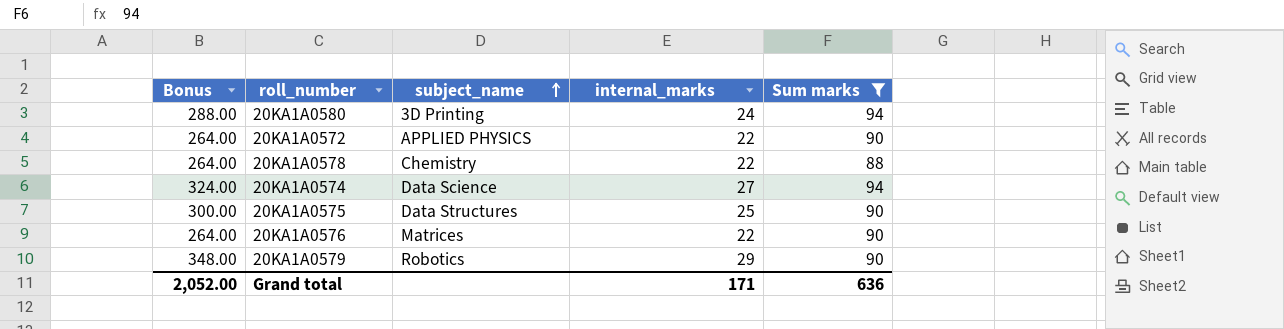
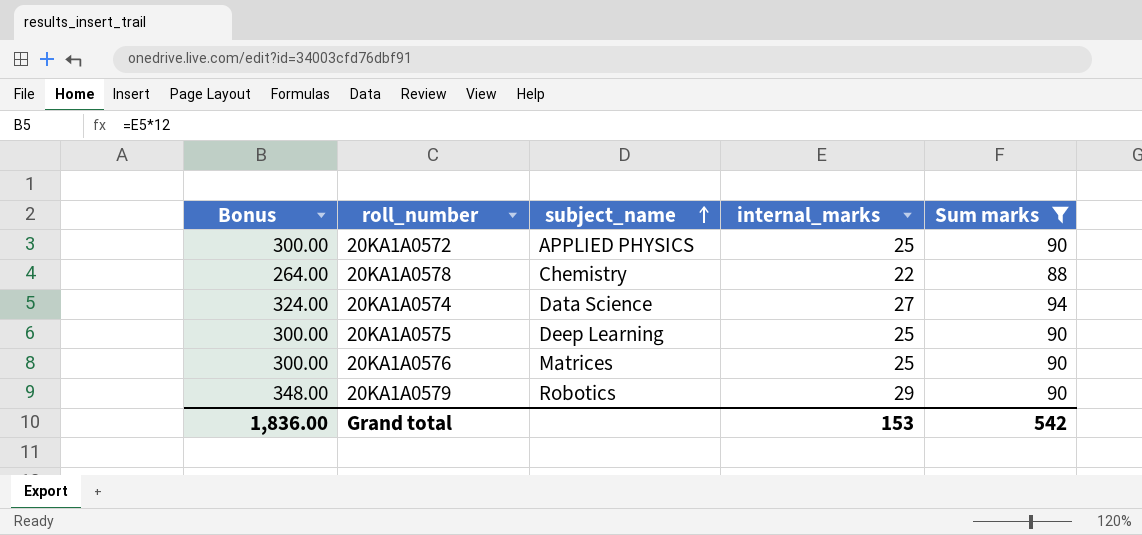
row 20KA1A0580: 288.00 | 3D Printing | 24 | 94 -> none
20KA1A0572 | Bonus: 264.00 -> 300.00
20KA1A0572 | internal_marks: 22 -> 25
20KA1A0575 | subject_name: Data Structures -> Deep Learning
20KA1A0576 | Bonus: 264.00 -> 300.00
20KA1A0576 | internal_marks: 22 -> 25
Grand total | Bonus: 2,052.00 -> 1,836.00
Grand total | internal_marks: 171 -> 153
Grand total | Sum marks: 636 -> 542

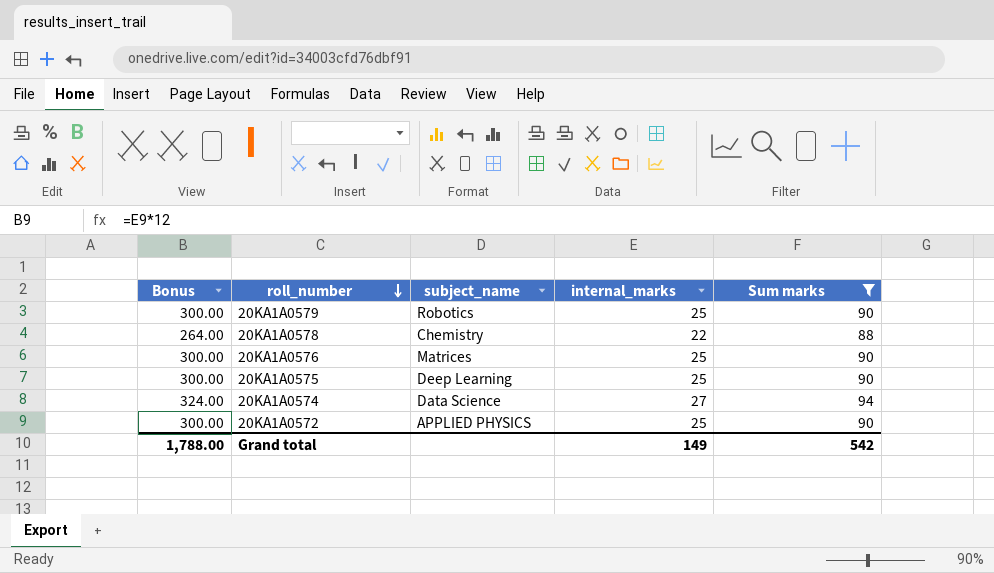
row order: subject_name ascending -> roll_number descending
20KA1A0579 | Bonus: 348.00 -> 300.00
20KA1A0579 | internal_marks: 29 -> 25
Grand total | Bonus: 1,836.00 -> 1,788.00
Grand total | internal_marks: 153 -> 149

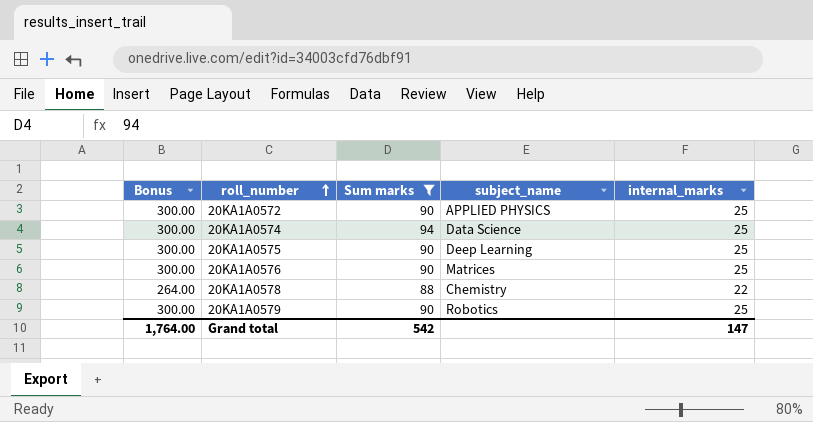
row order: roll_number descending -> roll_number ascending
column Sum marks | position: 5 -> 3
20KA1A0574 | Bonus: 324.00 -> 300.00
20KA1A0574 | internal_marks: 27 -> 25
Grand total | Bonus: 1,788.00 -> 1,764.00
Grand total | internal_marks: 149 -> 147

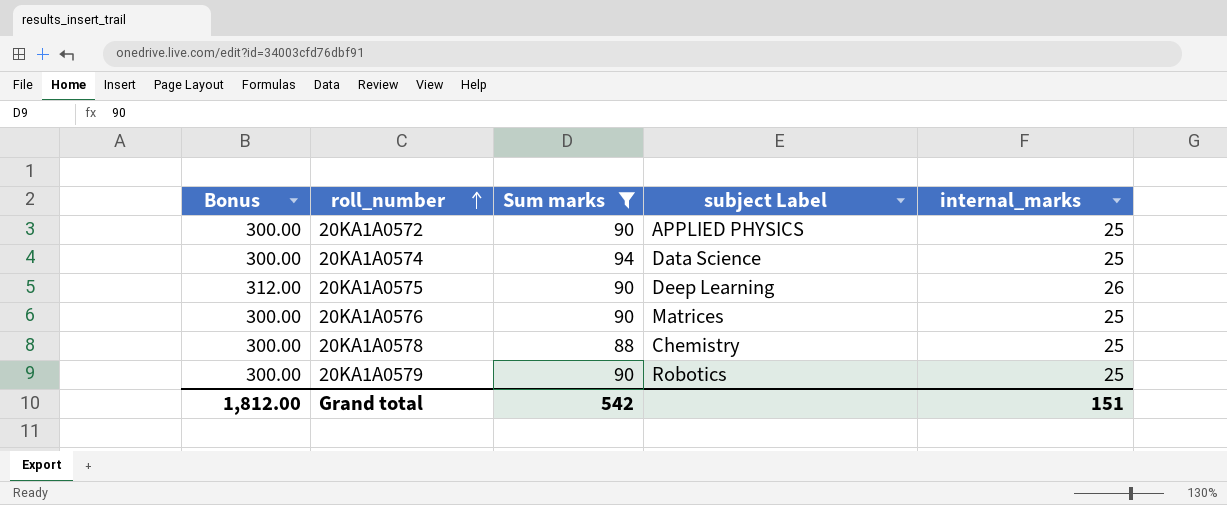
column name: subject_name -> subject Label
20KA1A0575 | Bonus: 300.00 -> 312.00
20KA1A0575 | internal_marks: 25 -> 26
20KA1A0578 | Bonus: 264.00 -> 300.00
20KA1A0578 | internal_marks: 22 -> 25
Grand total | Bonus: 1,764.00 -> 1,812.00
Grand total | internal_marks: 147 -> 151

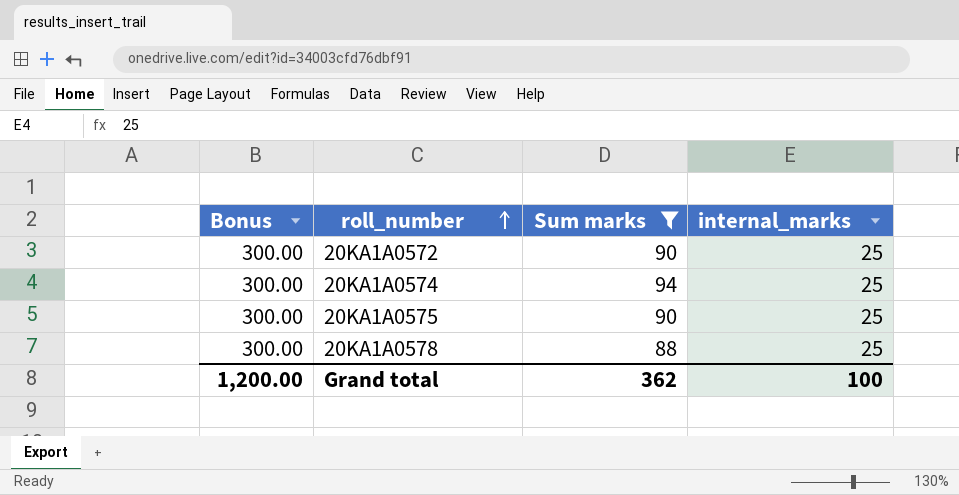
column subject Label | position: 4 -> none
row 20KA1A0576: 300.00 | 90 | Matrices | 25 -> none
row 20KA1A0579: 300.00 | 90 | Robotics | 25 -> none
20KA1A0575 | Bonus: 312.00 -> 300.00
20KA1A0575 | internal_marks: 26 -> 25
Grand total | Bonus: 1,812.00 -> 1,200.00
Grand total | Sum marks: 542 -> 362
Grand total | internal_marks: 151 -> 100

